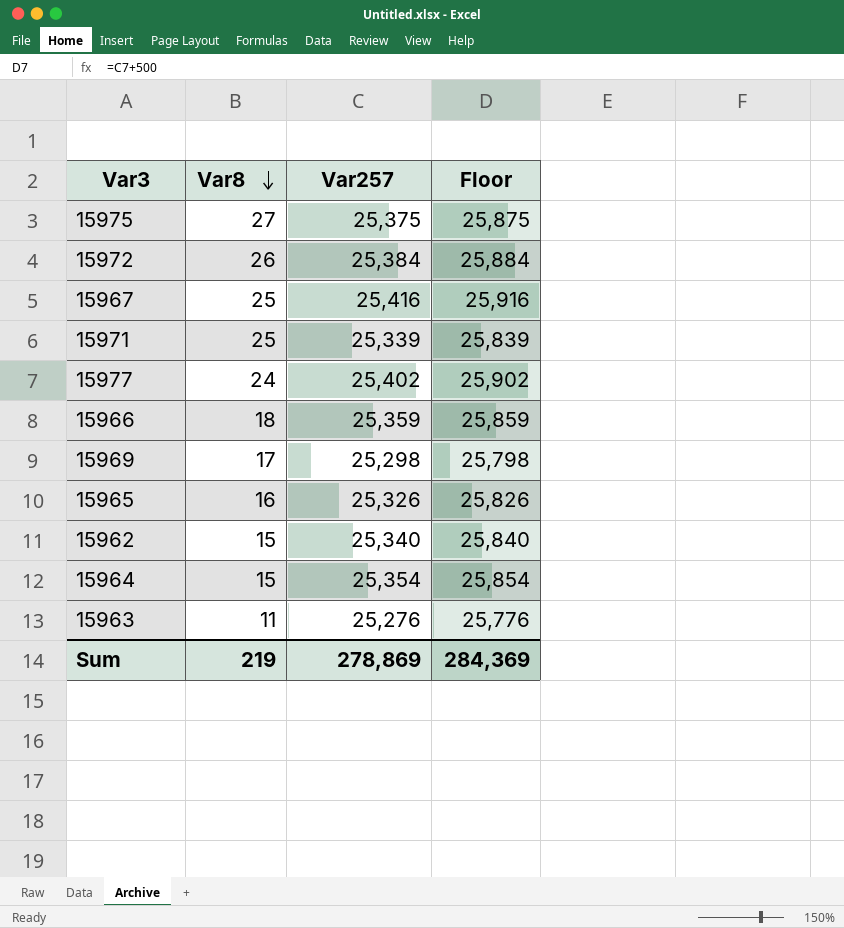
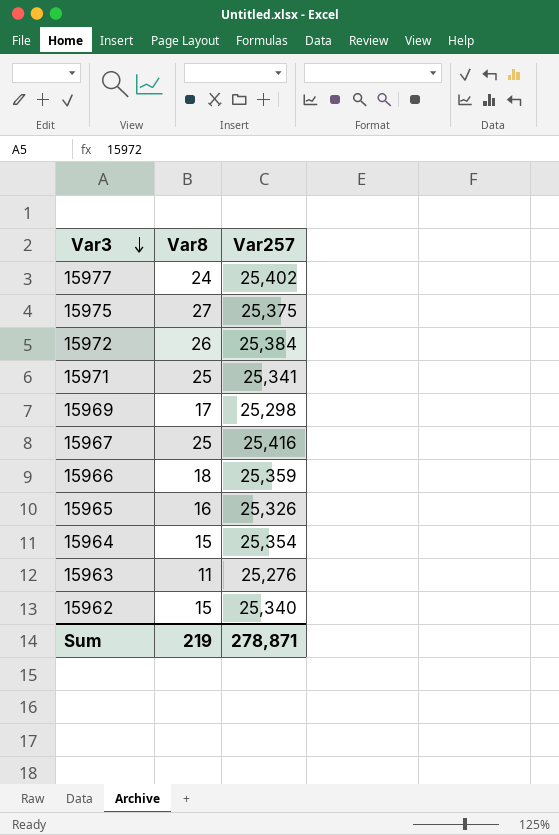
row order: Var8 descending -> Var3 descending
column Floor | formula: [Var257] + 500 -> none
15971 | Var257: 25,339 -> 25,341
Sum | Var257: 278,869 -> 278,871

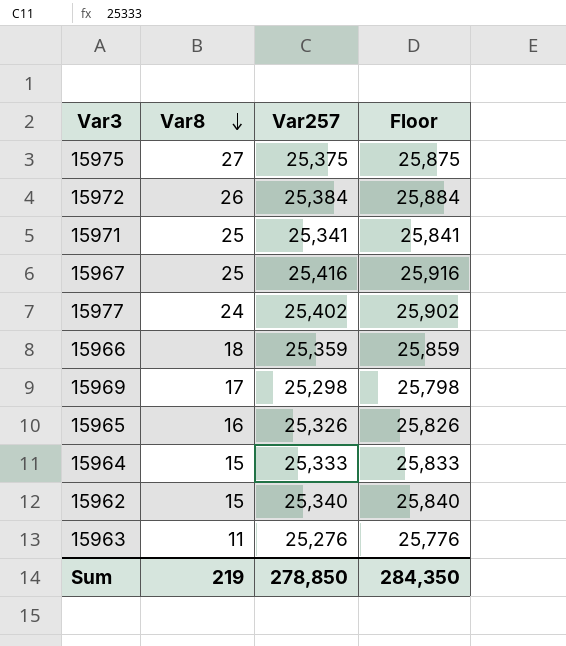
row order: Var3 descending -> Var8 descending
column Floor | formula: none -> [Var257] + 500
15964 | Var257: 25,354 -> 25,333
Sum | Var257: 278,871 -> 278,850

